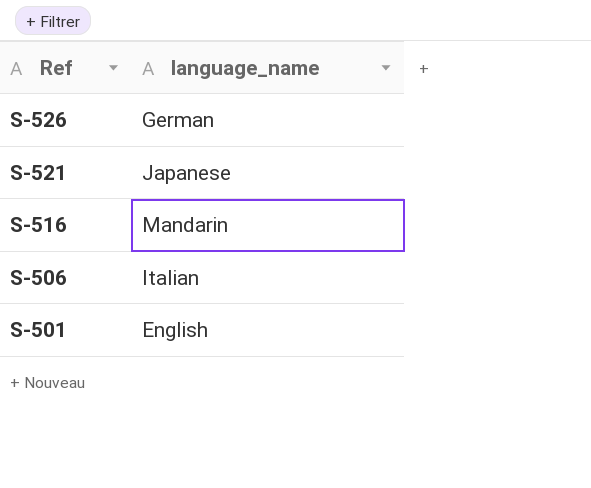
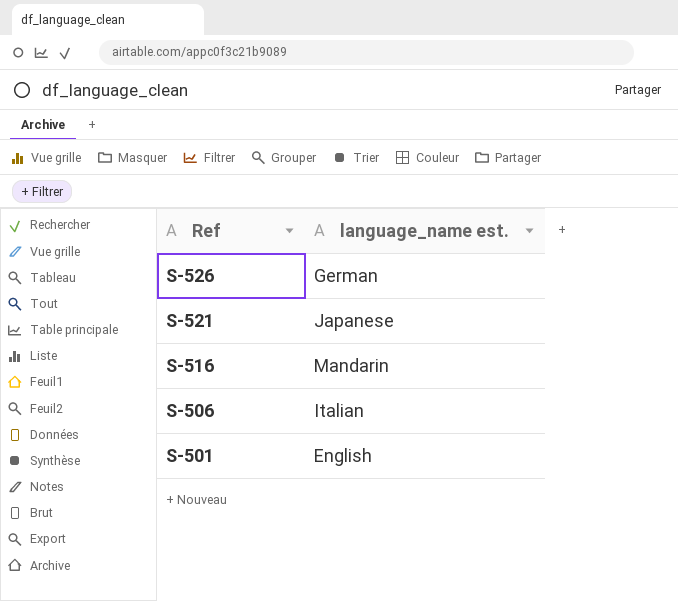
column name: language_name -> language_name est.

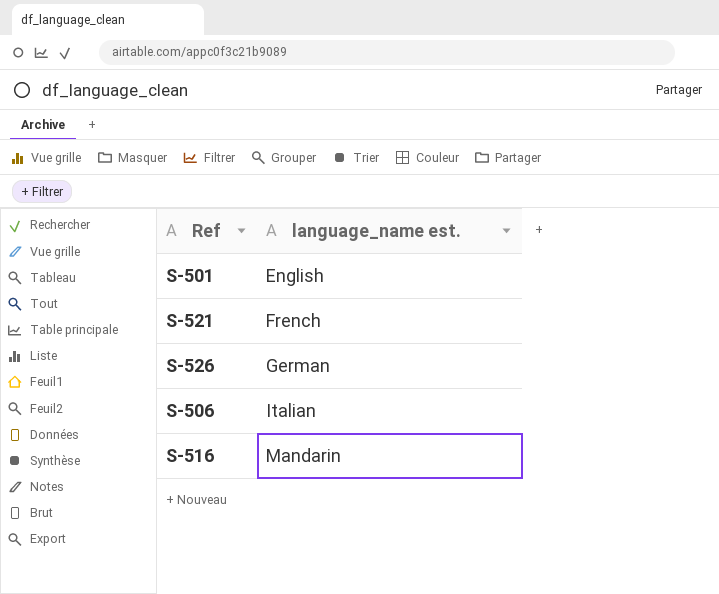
row order: Ref descending -> language_name est. ascending
S-521 | language_name est.: Japanese -> French

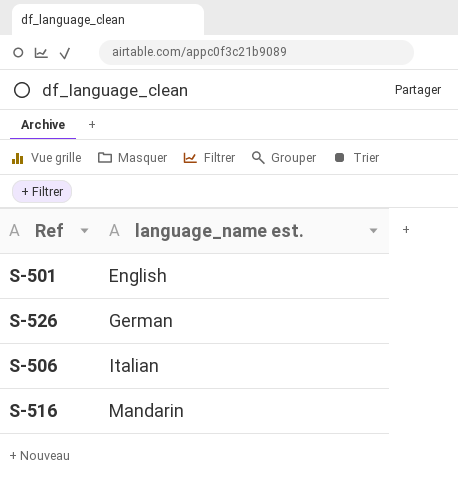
row S-521: French -> none

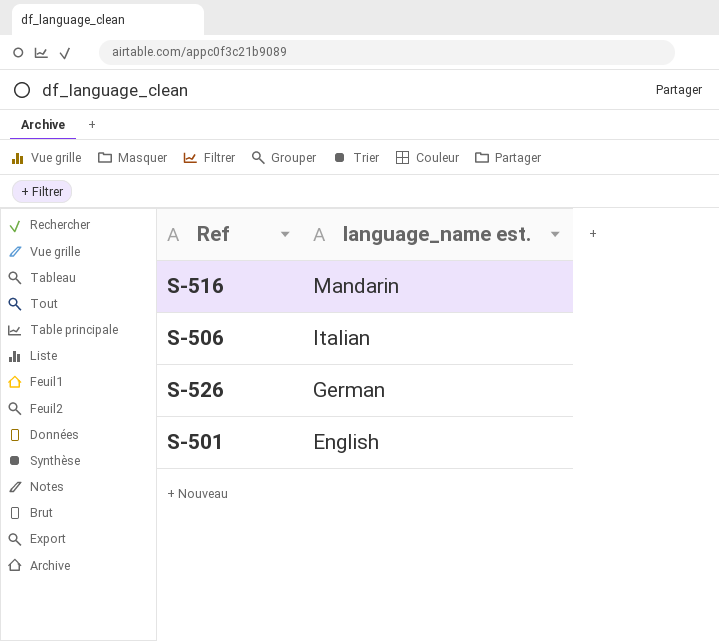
row order: language_name est. ascending -> language_name est. descending

